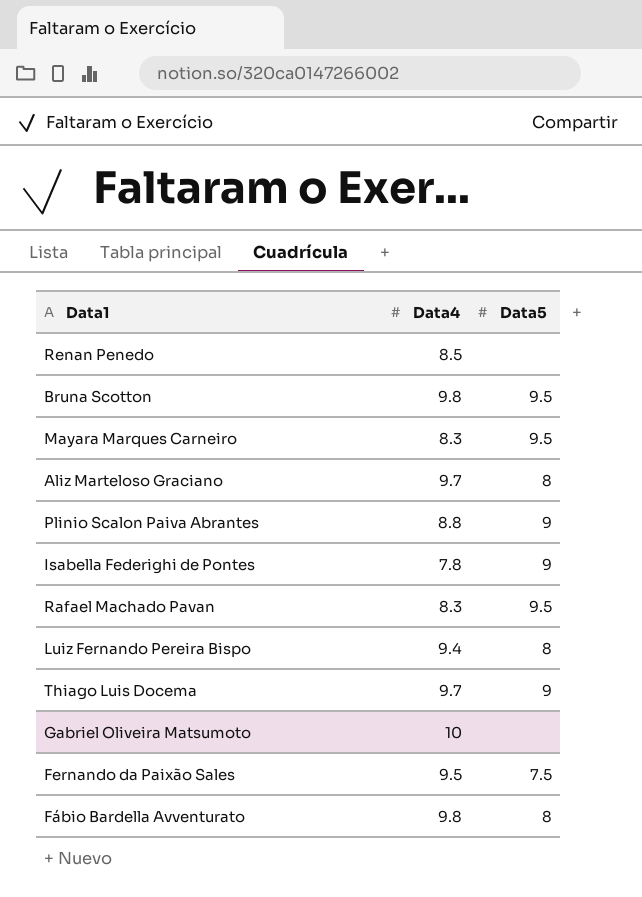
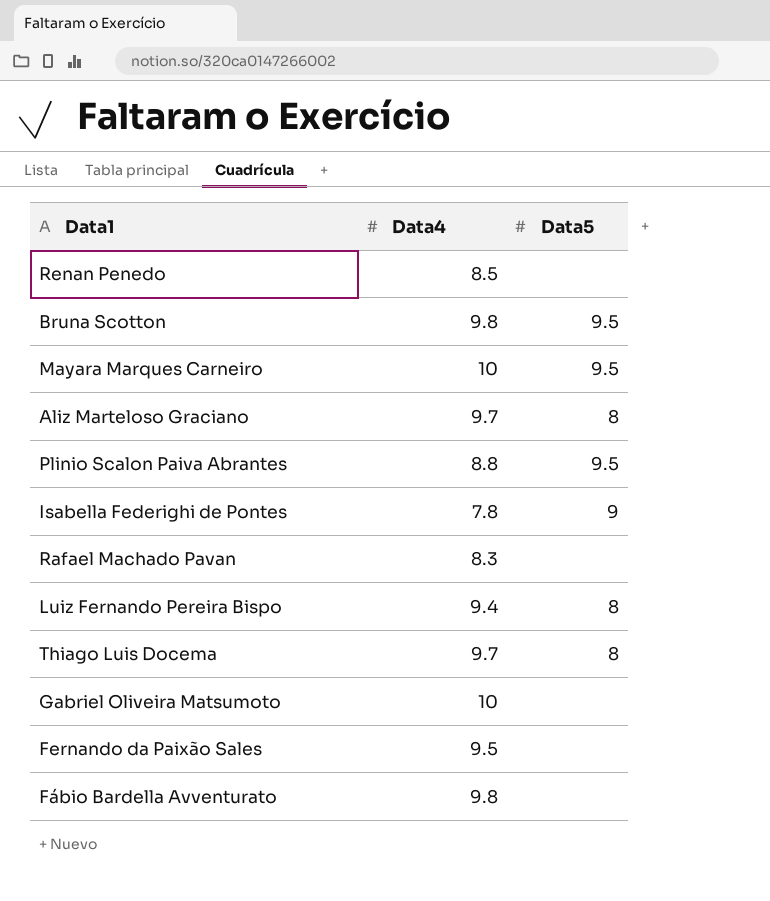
Mayara Marques Carneiro | Data4: 8.3 -> 10
Plinio Scalon Paiva Abrantes | Data5: 9 -> 9.5
Rafael Machado Pavan | Data5: 9.5 -> none
Thiago Luis Docema | Data5: 9 -> 8
Fernando da Paixão Sales | Data5: 7.5 -> none
Fábio Bardella Avventurato | Data5: 8 -> none

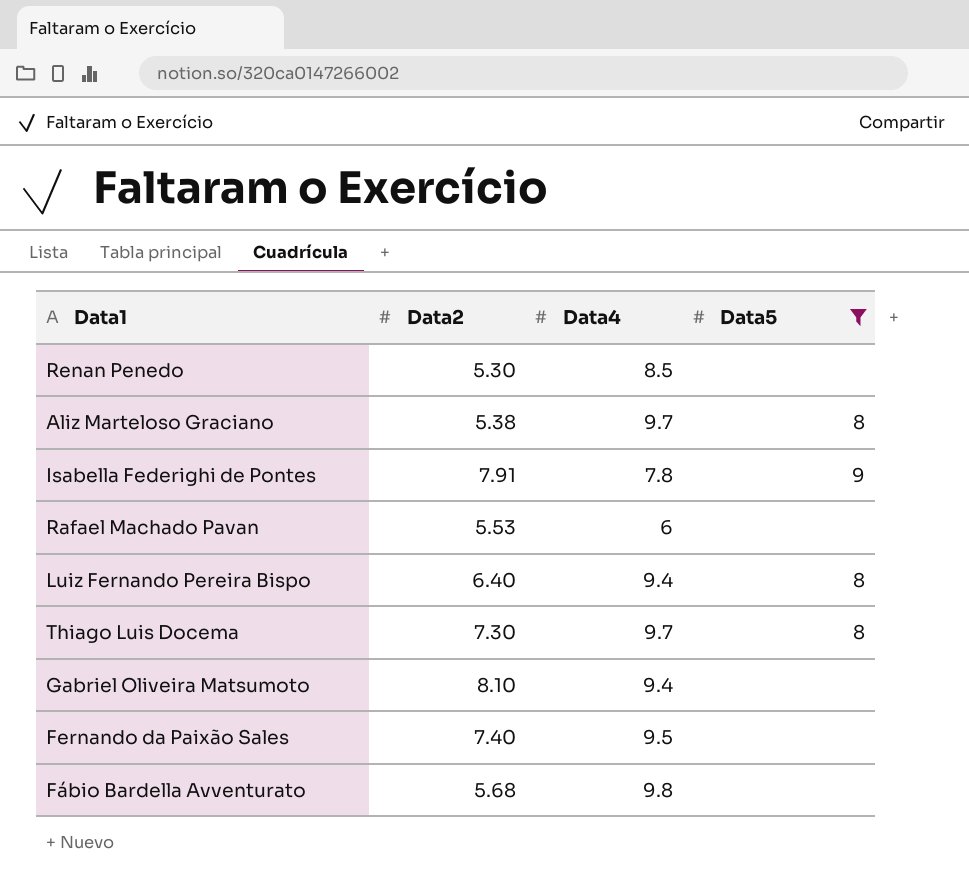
filter: none -> Data5 != 9.5
column Data2 | position: none -> 2
Rafael Machado Pavan | Data4: 8.3 -> 6
Gabriel Oliveira Matsumoto | Data4: 10 -> 9.4

